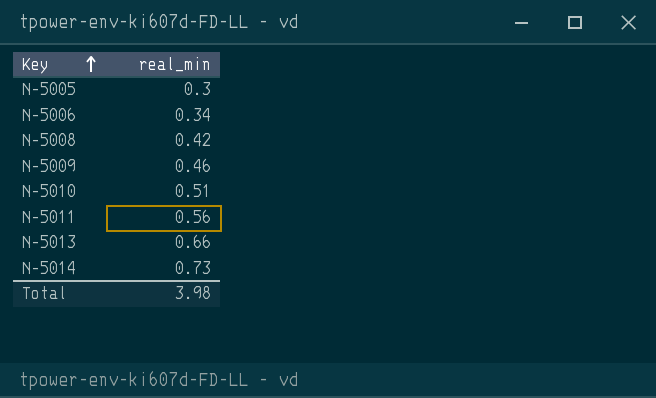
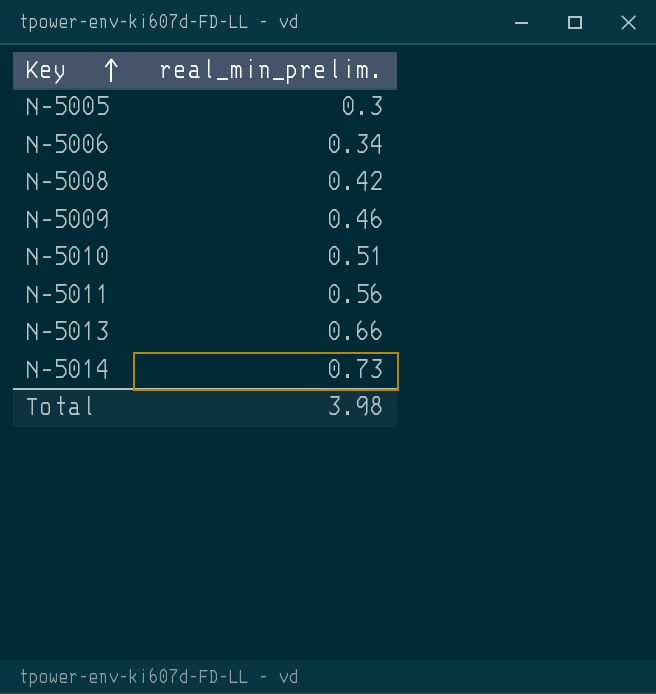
column name: real_min -> real_min_prelim.

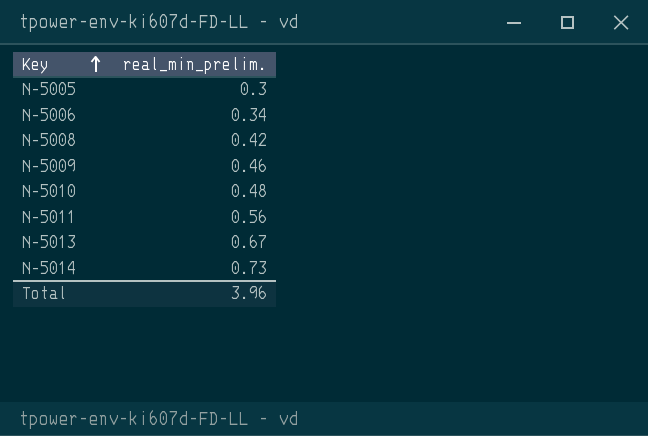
N-5010 | real_min_prelim.: 0.51 -> 0.48
N-5013 | real_min_prelim.: 0.66 -> 0.67
Total | real_min_prelim.: 3.98 -> 3.96

